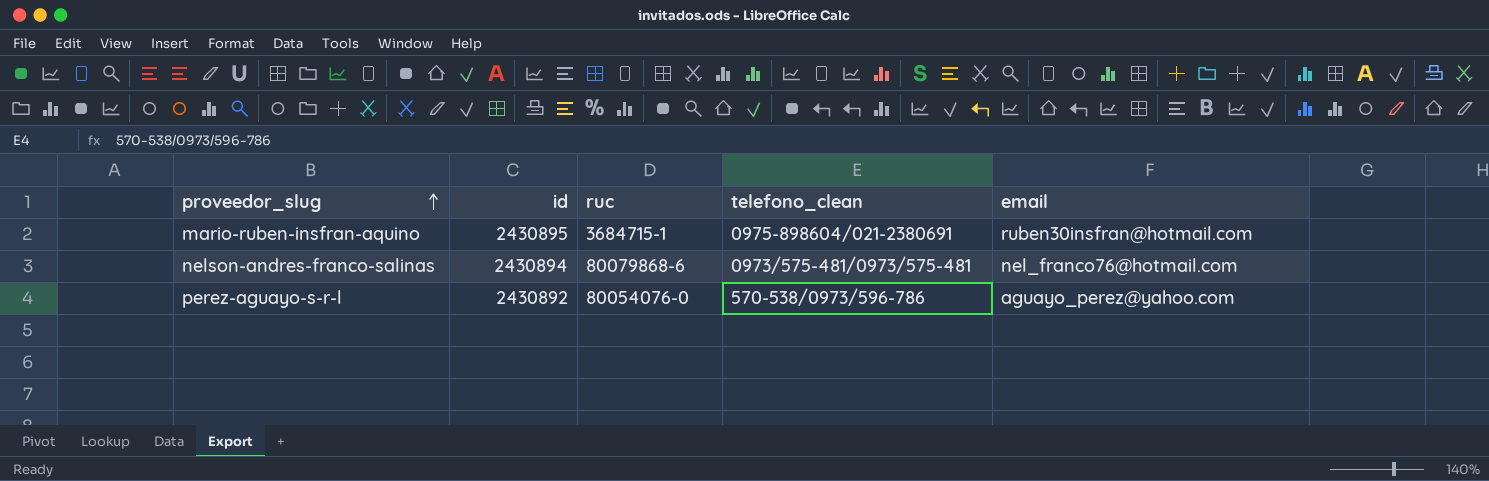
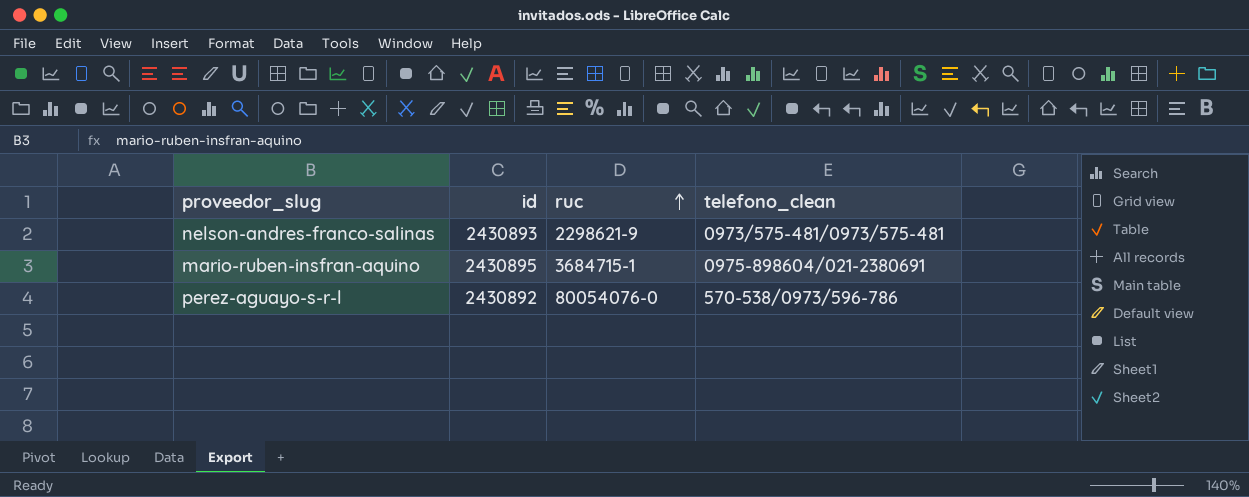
row order: proveedor_slug ascending -> ruc ascending
column email | position: 5 -> none
nelson-andres-franco-salinas | id: 2430894 -> 2430893
nelson-andres-franco-salinas | ruc: 80079868-6 -> 2298621-9

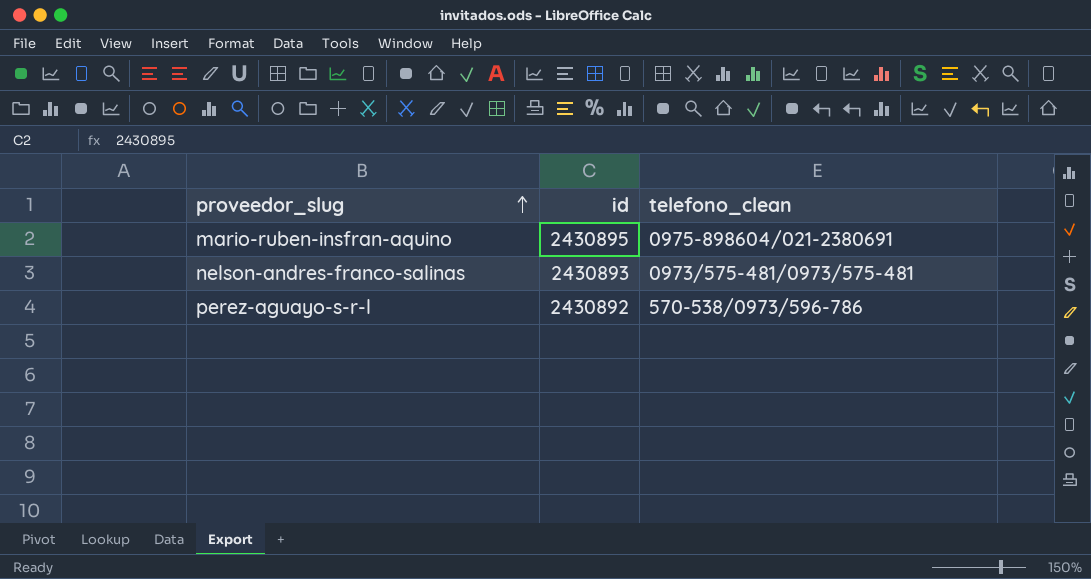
row order: ruc ascending -> proveedor_slug ascending
column ruc | position: 3 -> none

